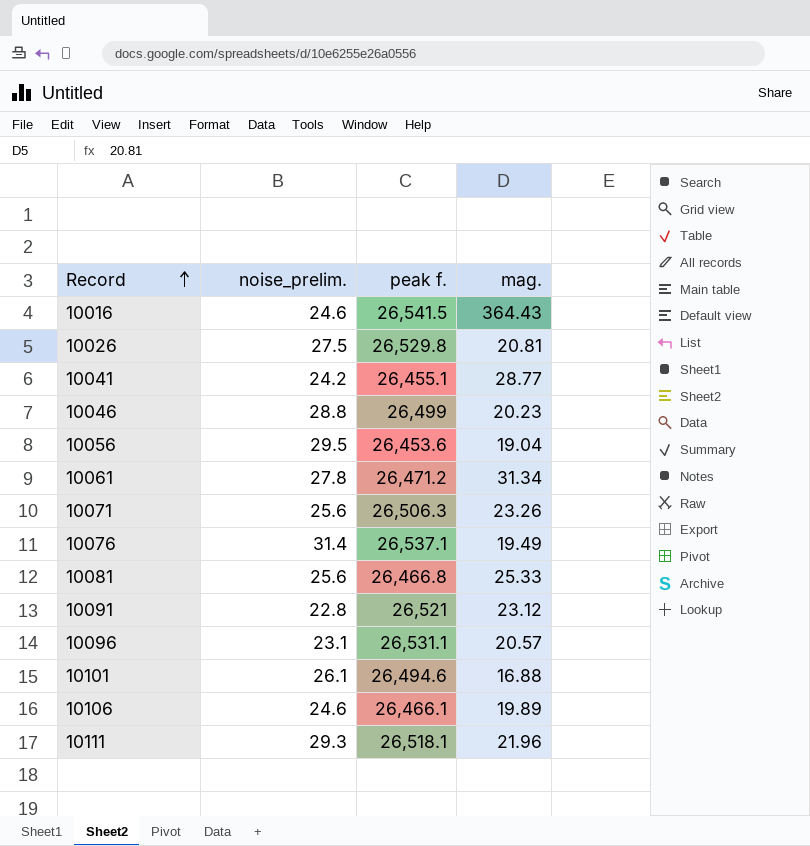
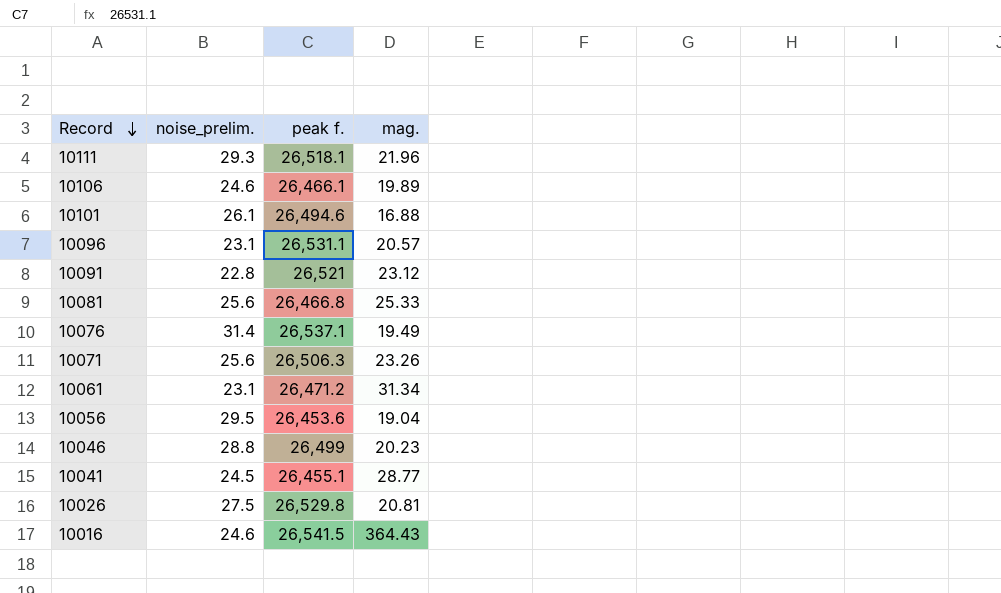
row order: Record ascending -> Record descending
10061 | noise_prelim.: 27.8 -> 23.1
10041 | noise_prelim.: 24.2 -> 24.5

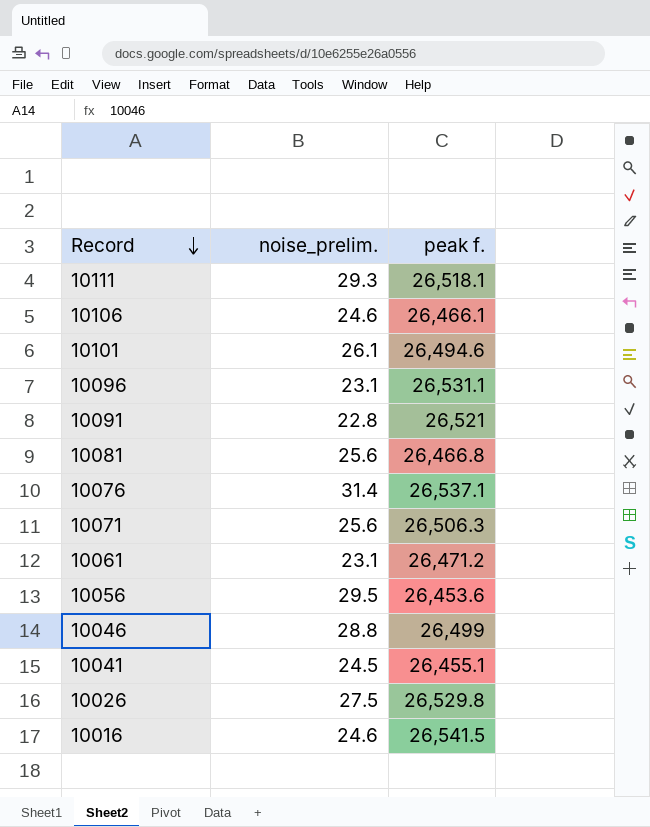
column mag. | position: 4 -> none

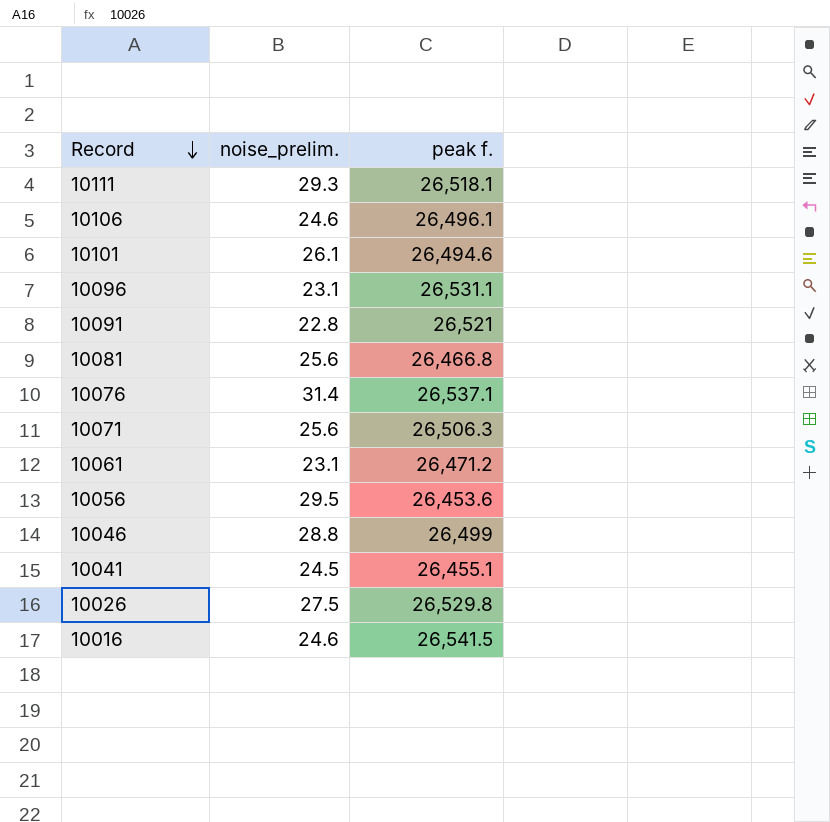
10106 | peak f.: 26,466.1 -> 26,496.1

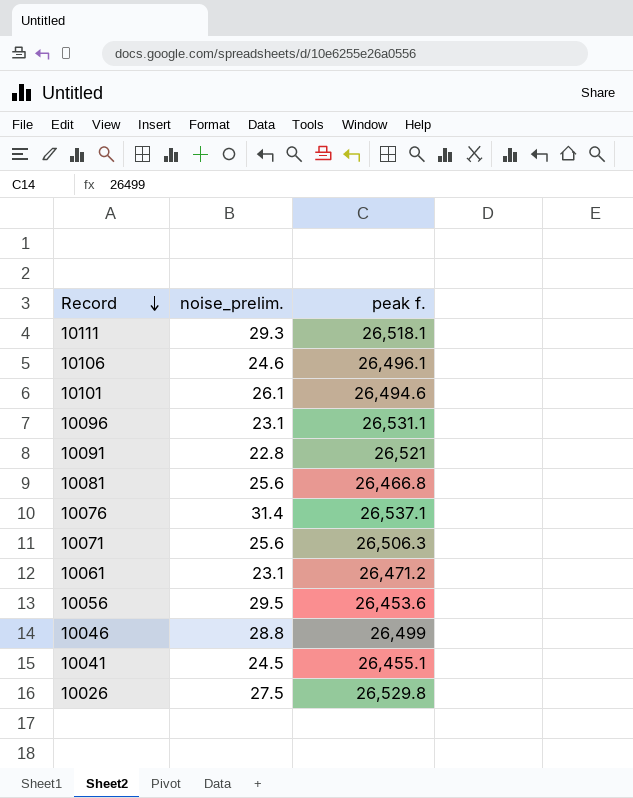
row 10016: 24.6 | 26,541.5 -> none

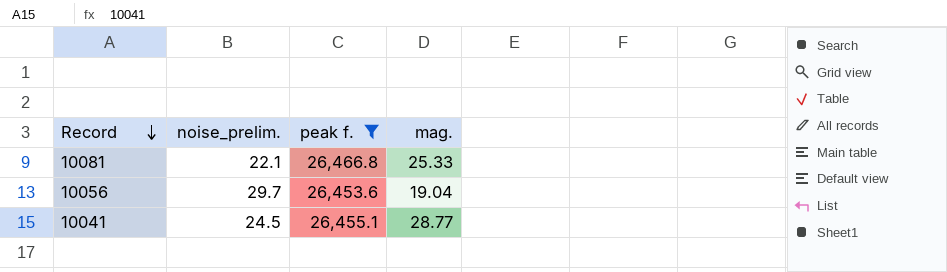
filter: none -> peak f. <= 26,466.8
column mag. | position: none -> 4
10081 | noise_prelim.: 25.6 -> 22.1
10056 | noise_prelim.: 29.5 -> 29.7

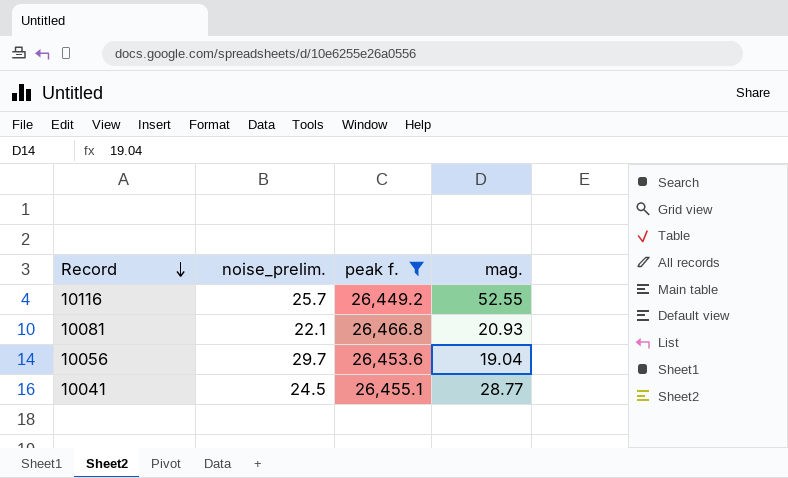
row 10116: none -> 25.7 | 26,449.2 | 52.55
10081 | mag.: 25.33 -> 20.93

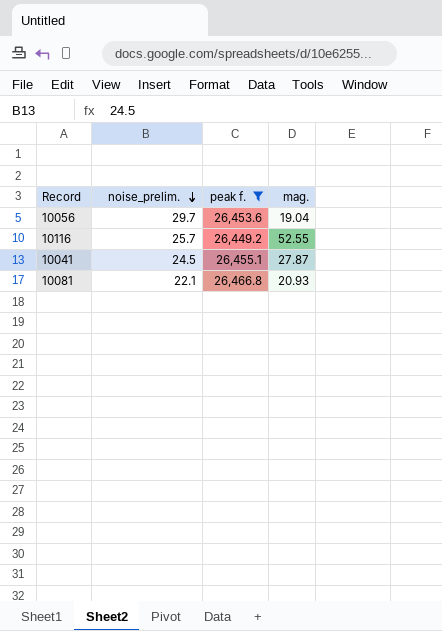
row order: Record descending -> noise_prelim. descending
10041 | mag.: 28.77 -> 27.87

